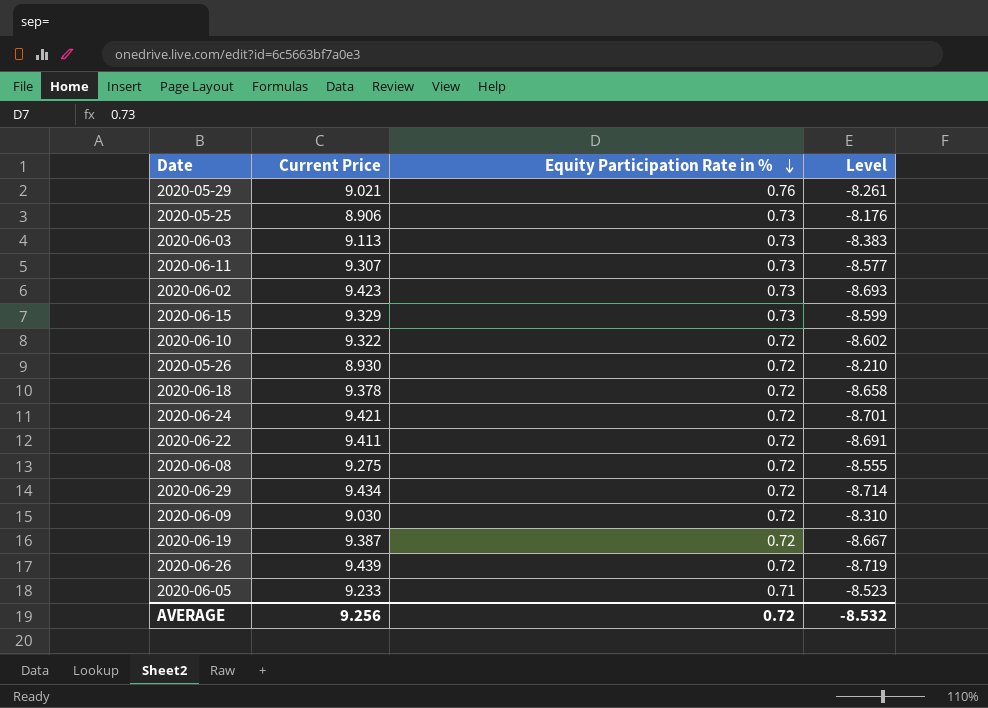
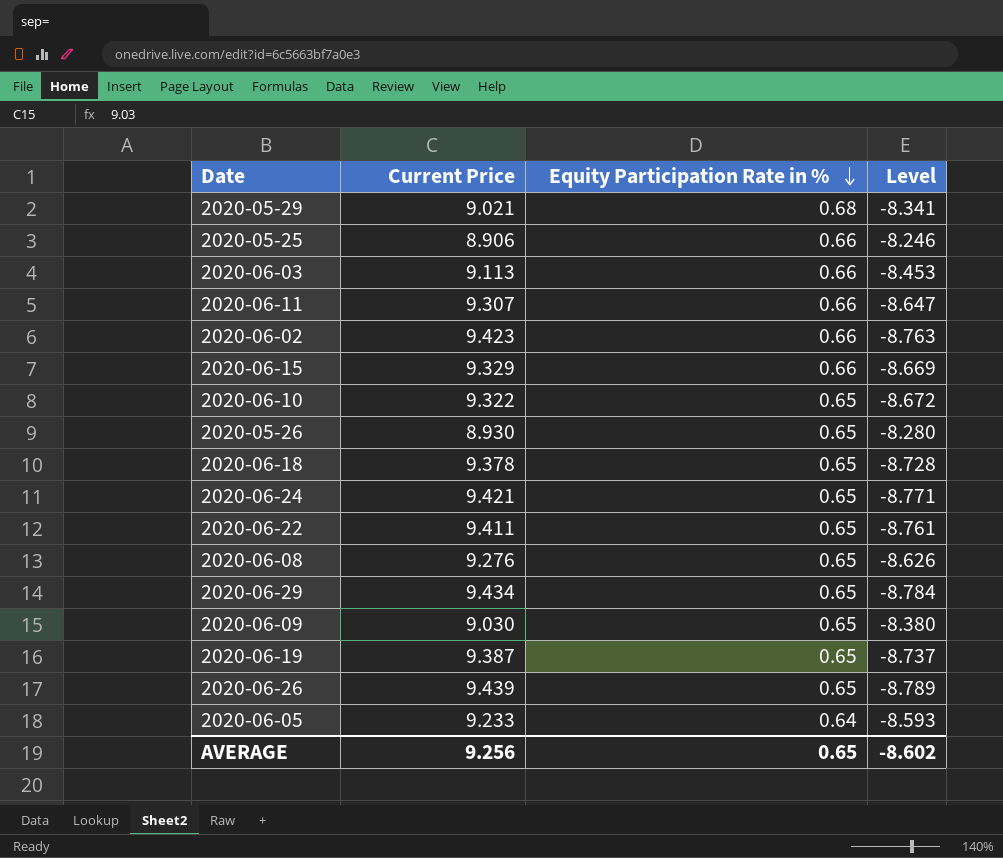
2020-05-29 | Equity Participation Rate in %: 0.76 -> 0.68
2020-05-29 | Level: -8.261 -> -8.341
2020-05-25 | Equity Participation Rate in %: 0.73 -> 0.66
2020-05-25 | Level: -8.176 -> -8.246
2020-06-03 | Equity Participation Rate in %: 0.73 -> 0.66
2020-06-03 | Level: -8.383 -> -8.453
2020-06-11 | Equity Participation Rate in %: 0.73 -> 0.66
2020-06-11 | Level: -8.577 -> -8.647
2020-06-02 | Equity Participation Rate in %: 0.73 -> 0.66
2020-06-02 | Level: -8.693 -> -8.763
2020-06-15 | Equity Participation Rate in %: 0.73 -> 0.66
2020-06-15 | Level: -8.599 -> -8.669
2020-06-10 | Equity Participation Rate in %: 0.72 -> 0.65
2020-06-10 | Level: -8.602 -> -8.672
2020-05-26 | Equity Participation Rate in %: 0.72 -> 0.65
2020-05-26 | Level: -8.210 -> -8.280
2020-06-18 | Equity Participation Rate in %: 0.72 -> 0.65
2020-06-18 | Level: -8.658 -> -8.728
2020-06-24 | Equity Participation Rate in %: 0.72 -> 0.65
2020-06-24 | Level: -8.701 -> -8.771
2020-06-22 | Equity Participation Rate in %: 0.72 -> 0.65
2020-06-22 | Level: -8.691 -> -8.761
2020-06-08 | Current Price: 9.275 -> 9.276
2020-06-08 | Equity Participation Rate in %: 0.72 -> 0.65
2020-06-08 | Level: -8.555 -> -8.626
2020-06-29 | Equity Participation Rate in %: 0.72 -> 0.65
2020-06-29 | Level: -8.714 -> -8.784
2020-06-09 | Equity Participation Rate in %: 0.72 -> 0.65
2020-06-09 | Level: -8.310 -> -8.380
2020-06-19 | Equity Participation Rate in %: 0.72 -> 0.65
2020-06-19 | Level: -8.667 -> -8.737
2020-06-26 | Equity Participation Rate in %: 0.72 -> 0.65
2020-06-26 | Level: -8.719 -> -8.789
2020-06-05 | Equity Participation Rate in %: 0.71 -> 0.64
2020-06-05 | Level: -8.523 -> -8.593
AVERAGE | Equity Participation Rate in %: 0.72 -> 0.65
AVERAGE | Level: -8.532 -> -8.602

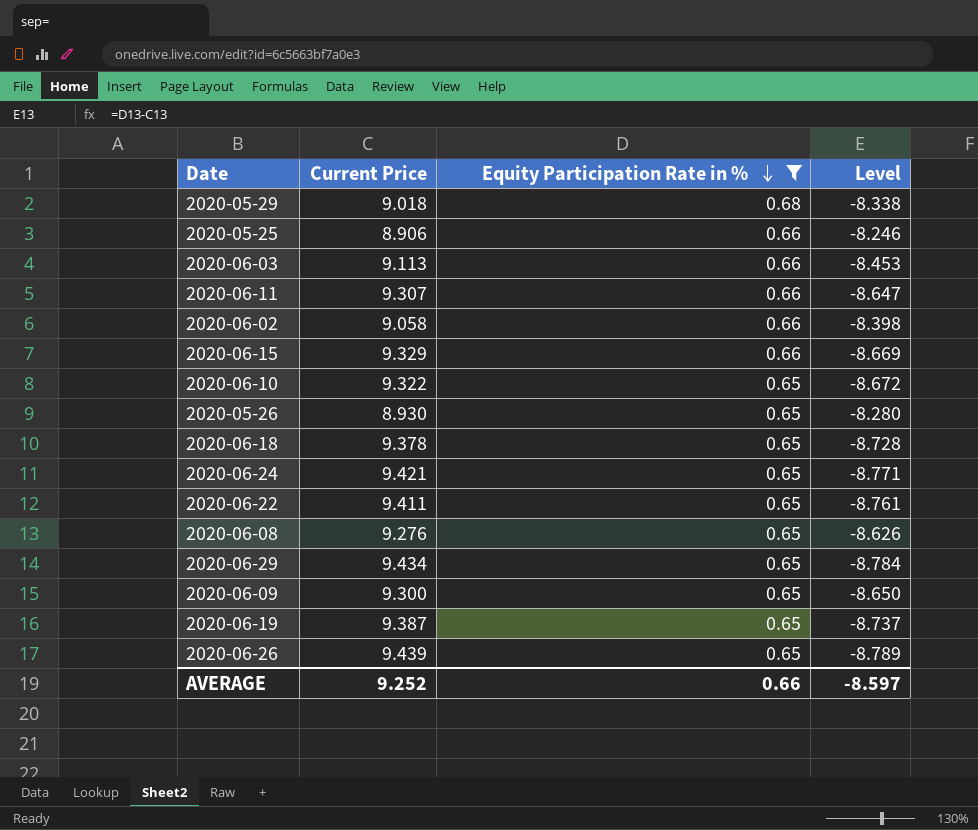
filter: none -> Equity Participation Rate in % != 0.64
2020-05-29 | Current Price: 9.021 -> 9.018
2020-05-29 | Level: -8.341 -> -8.338
2020-06-02 | Current Price: 9.423 -> 9.058
2020-06-02 | Level: -8.763 -> -8.398
2020-06-09 | Current Price: 9.030 -> 9.300
2020-06-09 | Level: -8.380 -> -8.650
AVERAGE | Current Price: 9.256 -> 9.252
AVERAGE | Equity Participation Rate in %: 0.65 -> 0.66
AVERAGE | Level: -8.602 -> -8.597

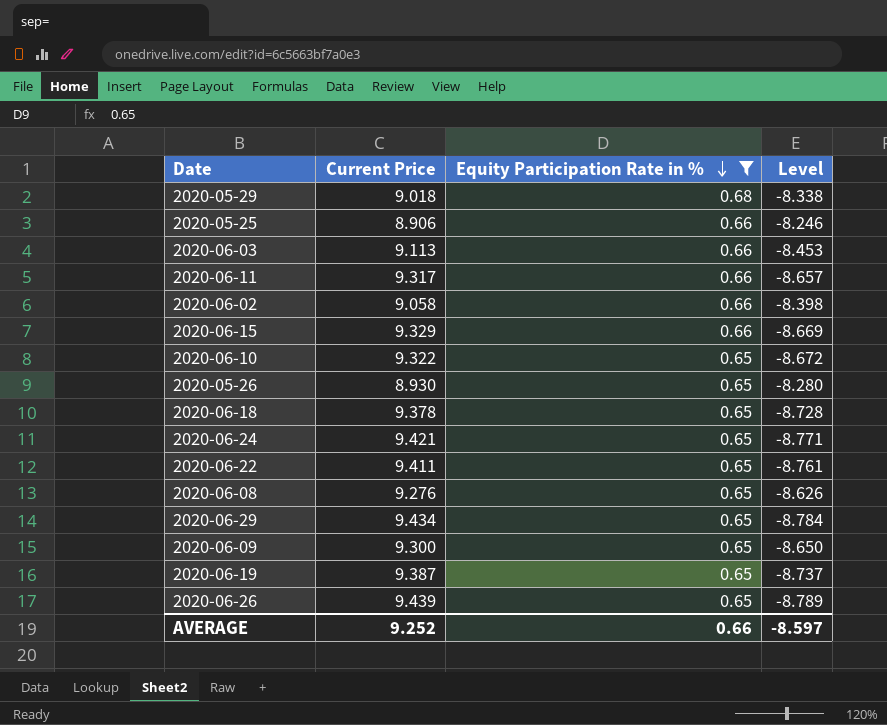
2020-06-11 | Current Price: 9.307 -> 9.317
2020-06-11 | Level: -8.647 -> -8.657

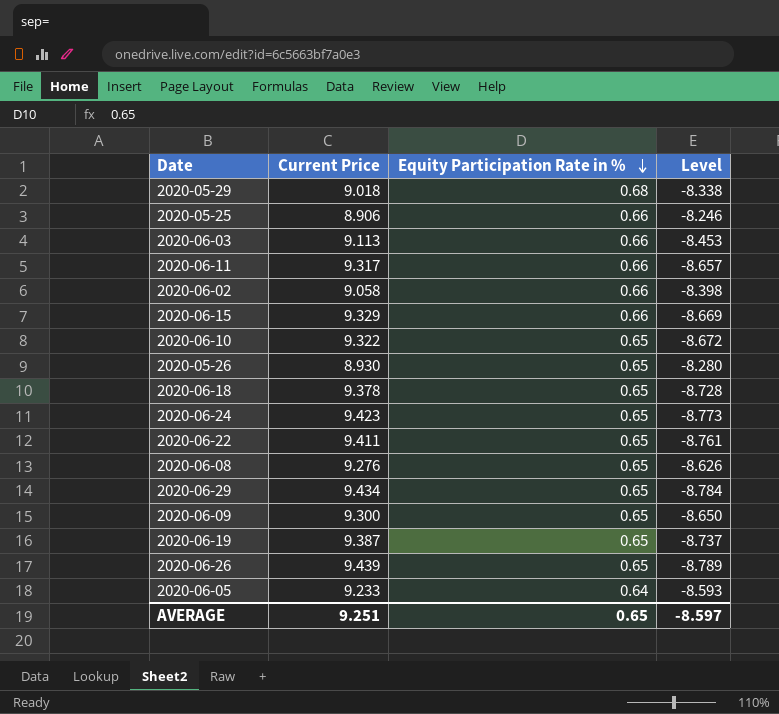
filter: Equity Participation Rate in % != 0.64 -> none
2020-06-24 | Current Price: 9.421 -> 9.423
2020-06-24 | Level: -8.771 -> -8.773
AVERAGE | Current Price: 9.252 -> 9.251
AVERAGE | Equity Participation Rate in %: 0.66 -> 0.65

